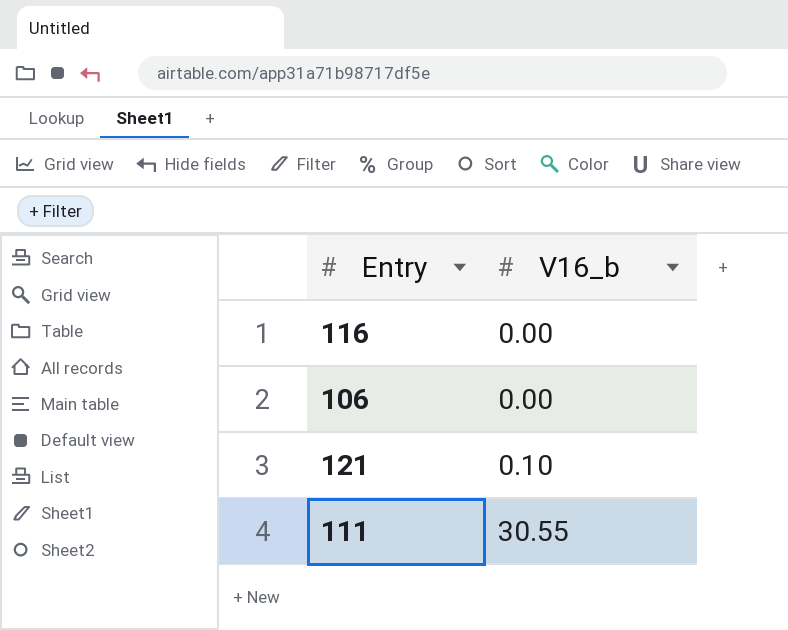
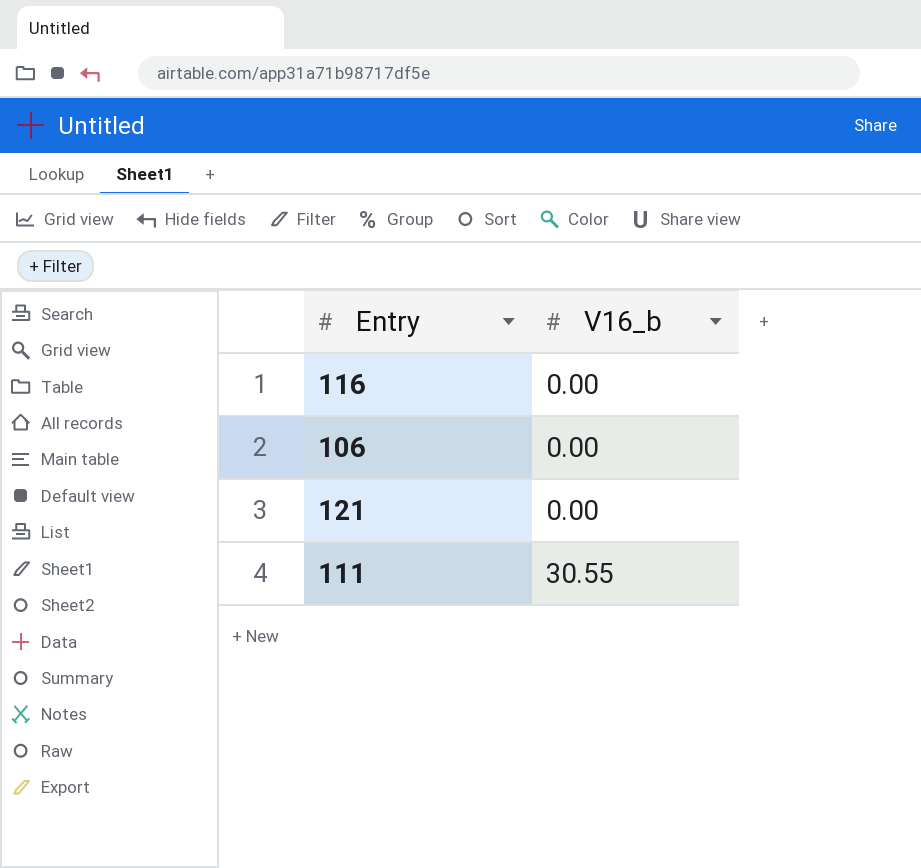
121 | V16_b: 0.10 -> 0.00

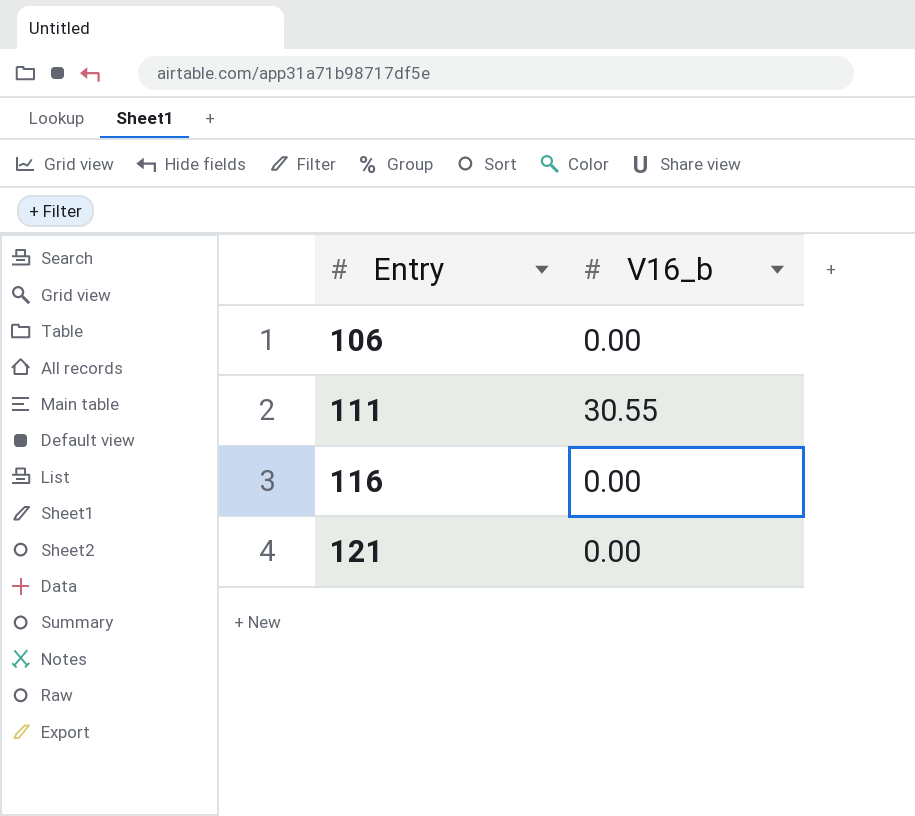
row order: V16_b ascending -> Entry ascending

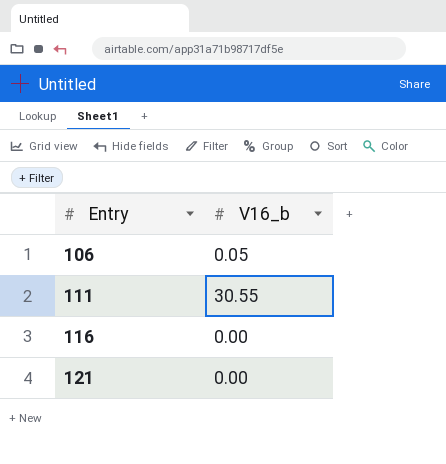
106 | V16_b: 0.00 -> 0.05

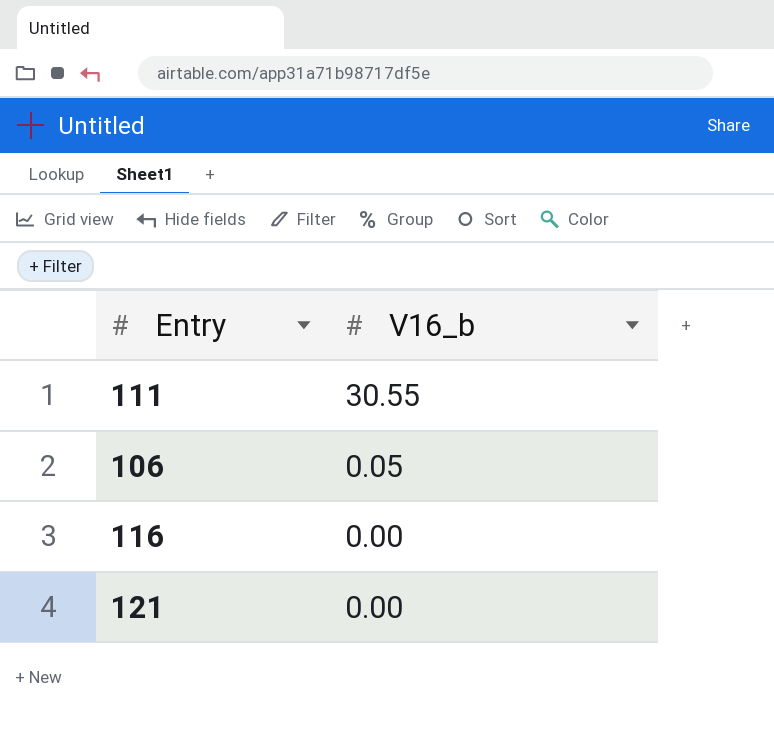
row order: Entry ascending -> V16_b descending

